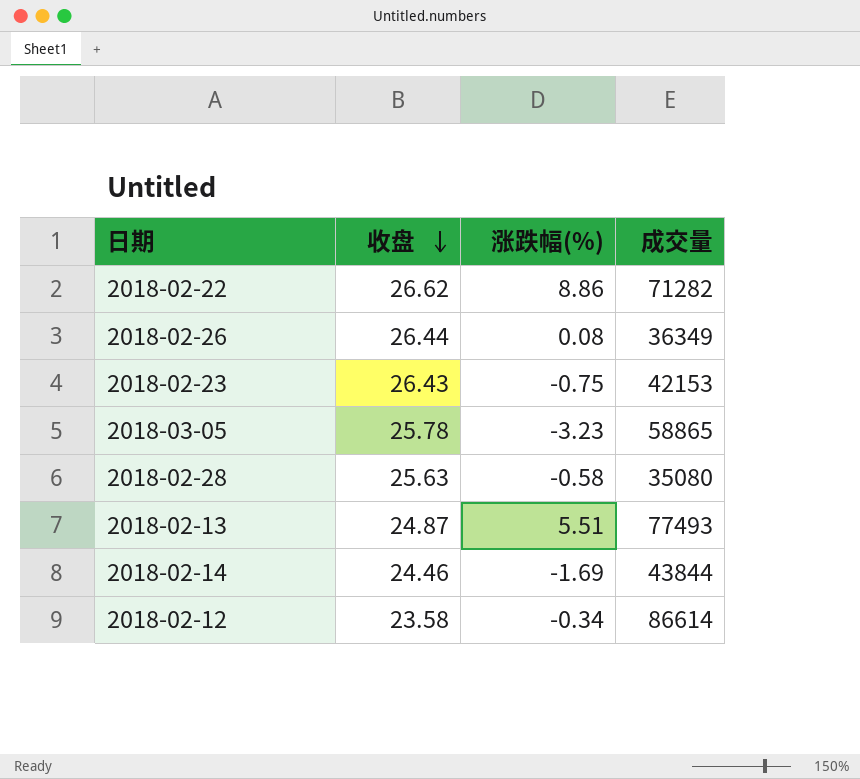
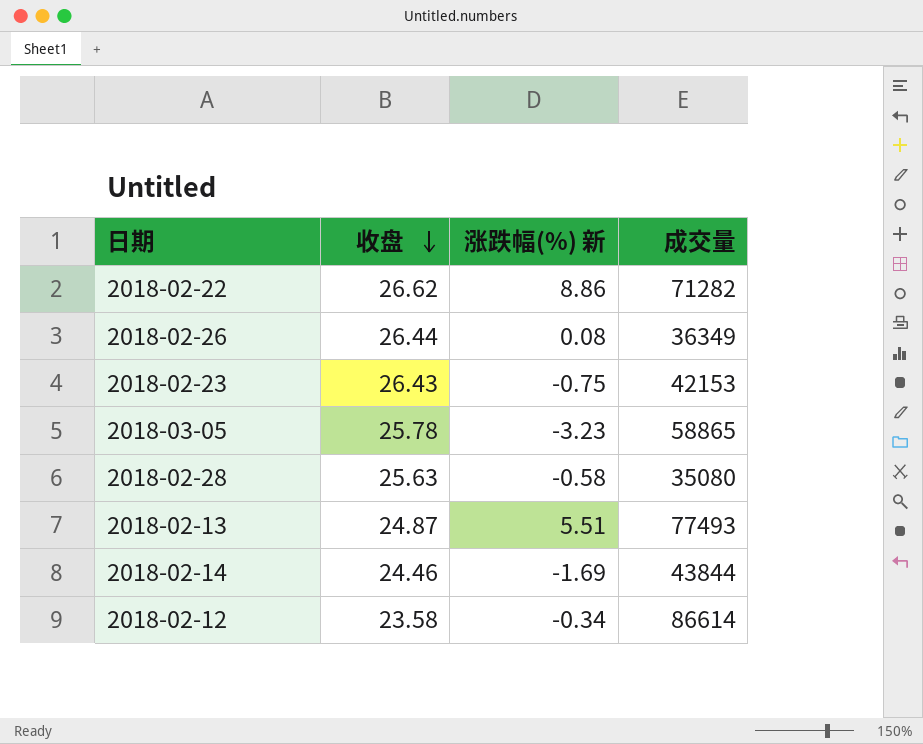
column name: 涨跌幅(%) -> 涨跌幅(%) 新

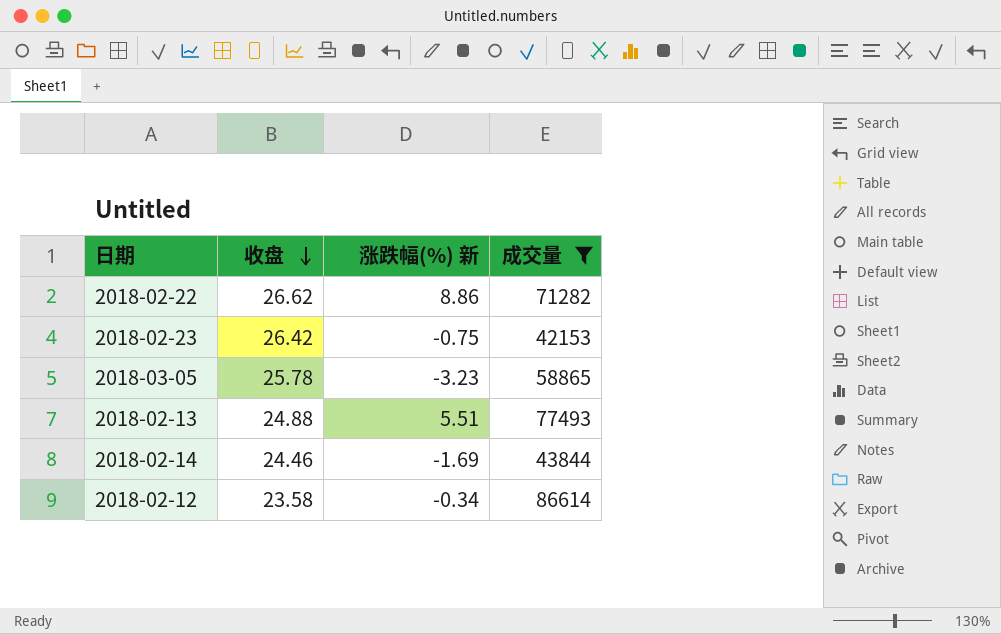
filter: none -> 成交量 >= 42153
2018-02-23 | 收盘: 26.43 -> 26.42
2018-02-13 | 收盘: 24.87 -> 24.88

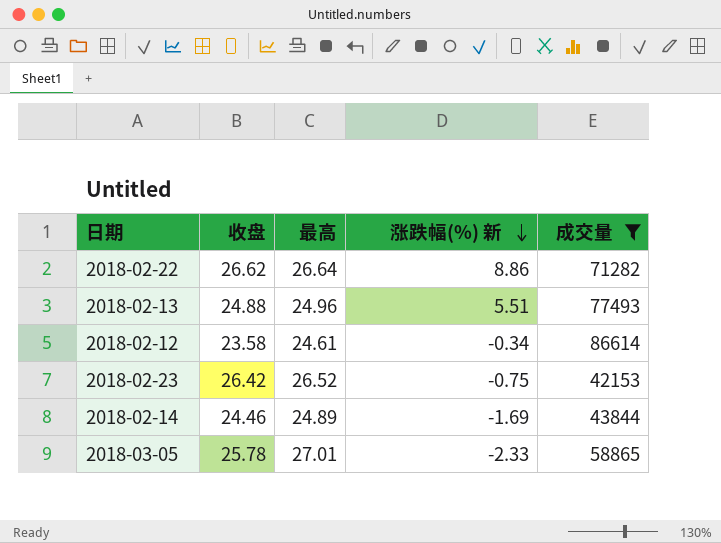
row order: 收盘 descending -> 涨跌幅(%) 新 descending
column 最高 | position: none -> 3
2018-03-05 | 涨跌幅(%) 新: -3.23 -> -2.33

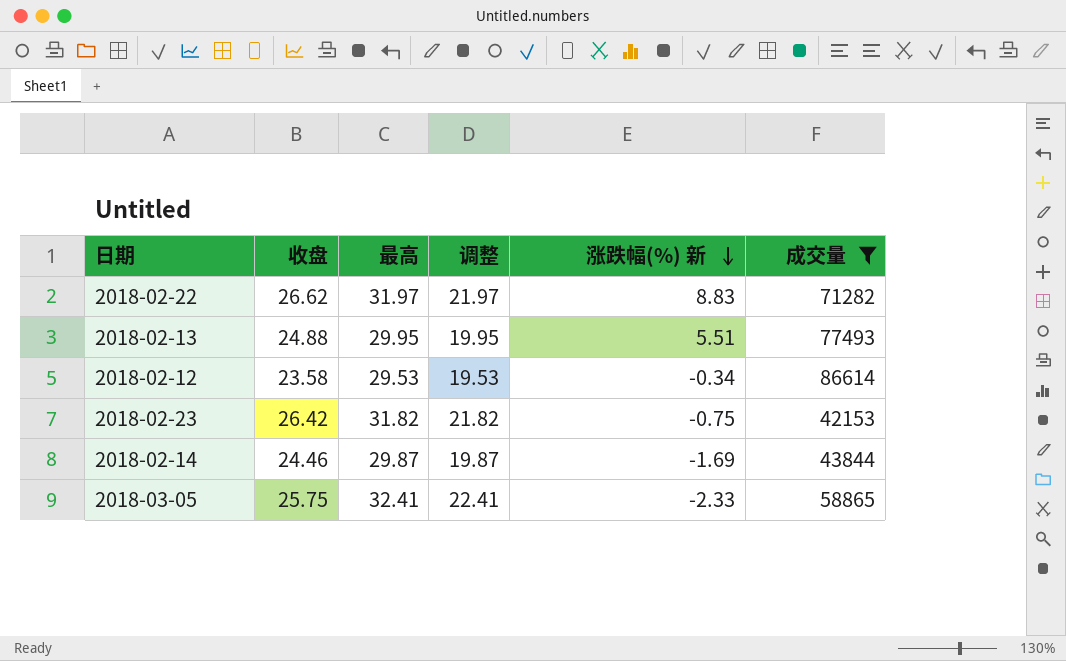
column 调整 | formula: none -> [最高] - 10
2018-02-22 | 最高: 26.64 -> 31.97
2018-02-22 | 涨跌幅(%) 新: 8.86 -> 8.83
2018-02-13 | 最高: 24.96 -> 29.95
2018-02-12 | 最高: 24.61 -> 29.53
2018-02-23 | 最高: 26.52 -> 31.82
2018-02-14 | 最高: 24.89 -> 29.87
2018-03-05 | 收盘: 25.78 -> 25.75
2018-03-05 | 最高: 27.01 -> 32.41

